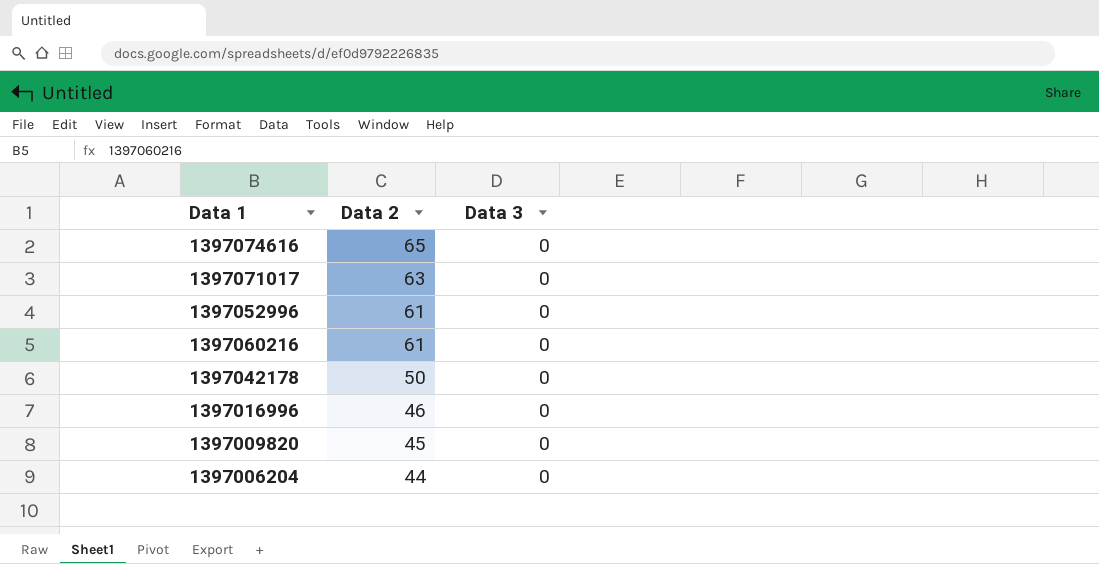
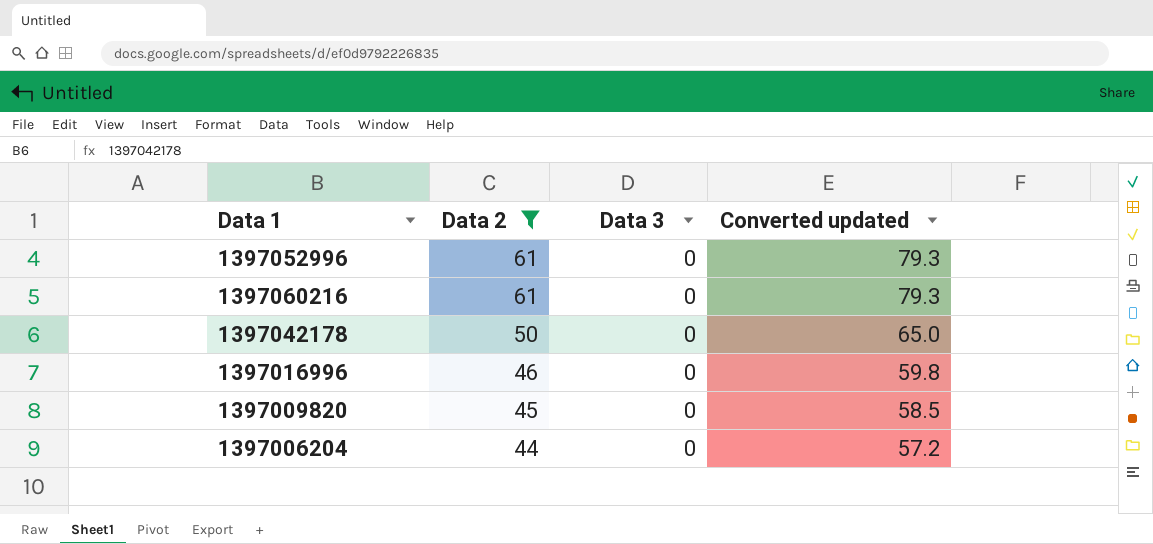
filter: none -> Data 2 <= 61
column Converted updated | formula: none -> [Data 2] * 1.3

